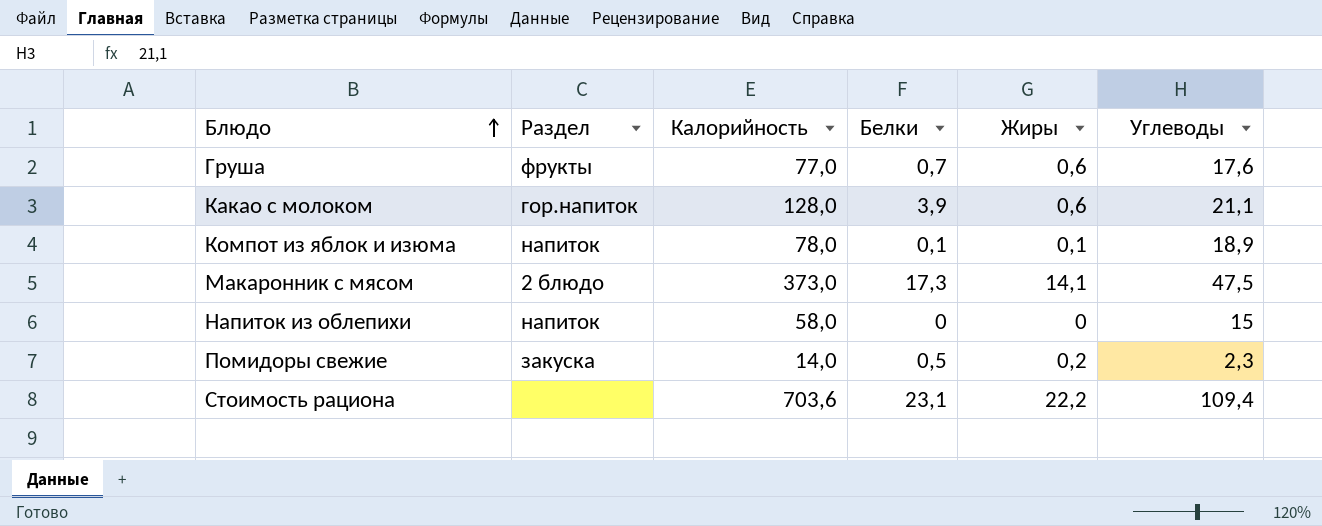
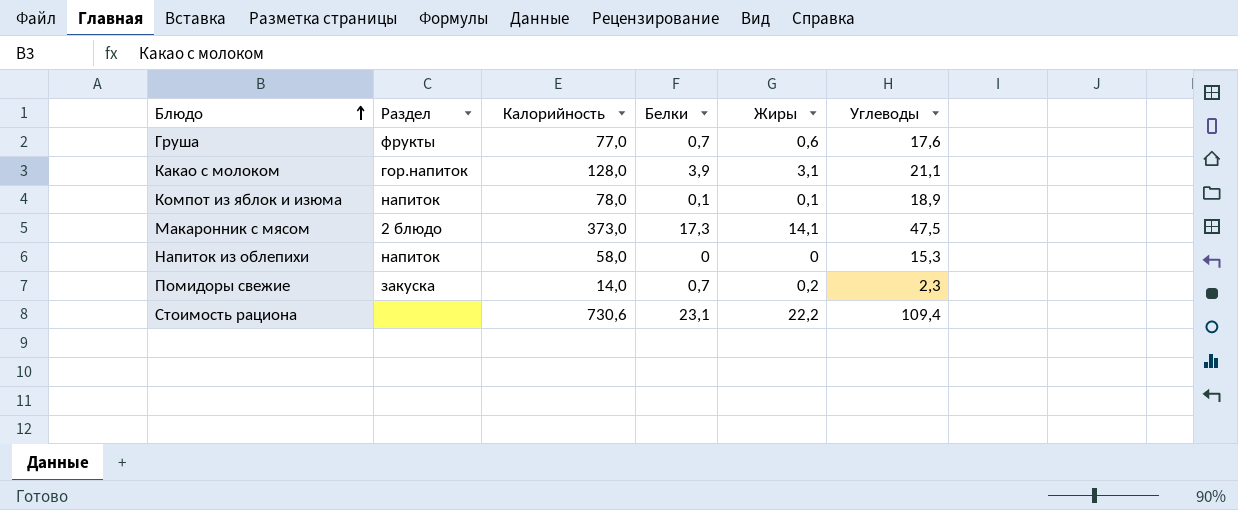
Какао с молоком | Жиры: 0,6 -> 3,1
Напиток из облепихи | Углеводы: 15 -> 15,3
Помидоры свежие | Белки: 0,5 -> 0,7
Стоимость рациона | Калорийность: 703,6 -> 730,6

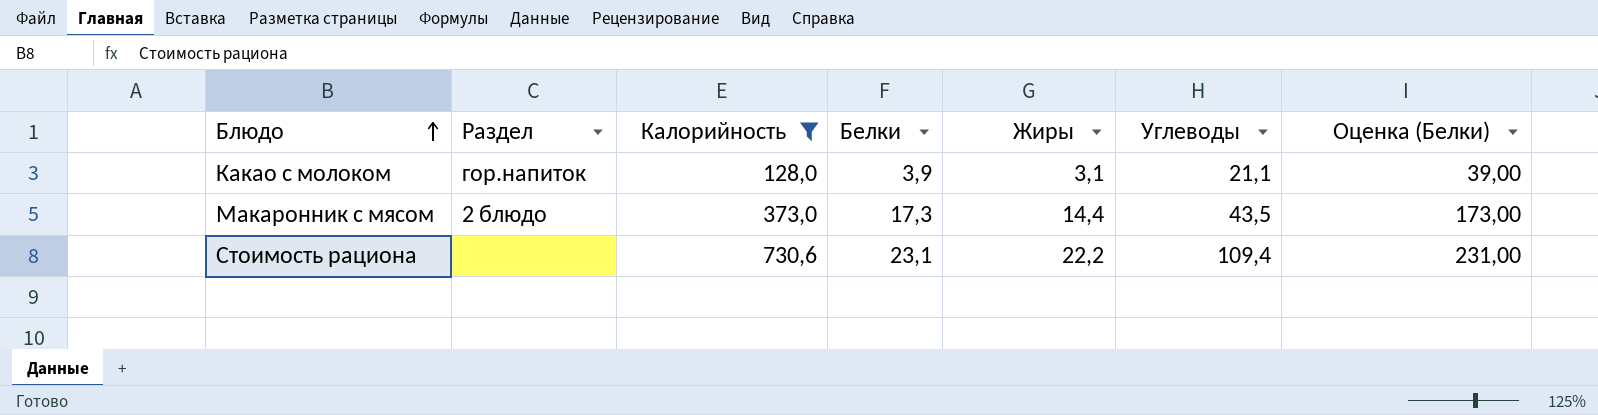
filter: none -> Калорийность >= 128,0
column Оценка (Белки) | formula: none -> [Белки] * 10
Макаронник с мясом | Жиры: 14,1 -> 14,4
Макаронник с мясом | Углеводы: 47,5 -> 43,5

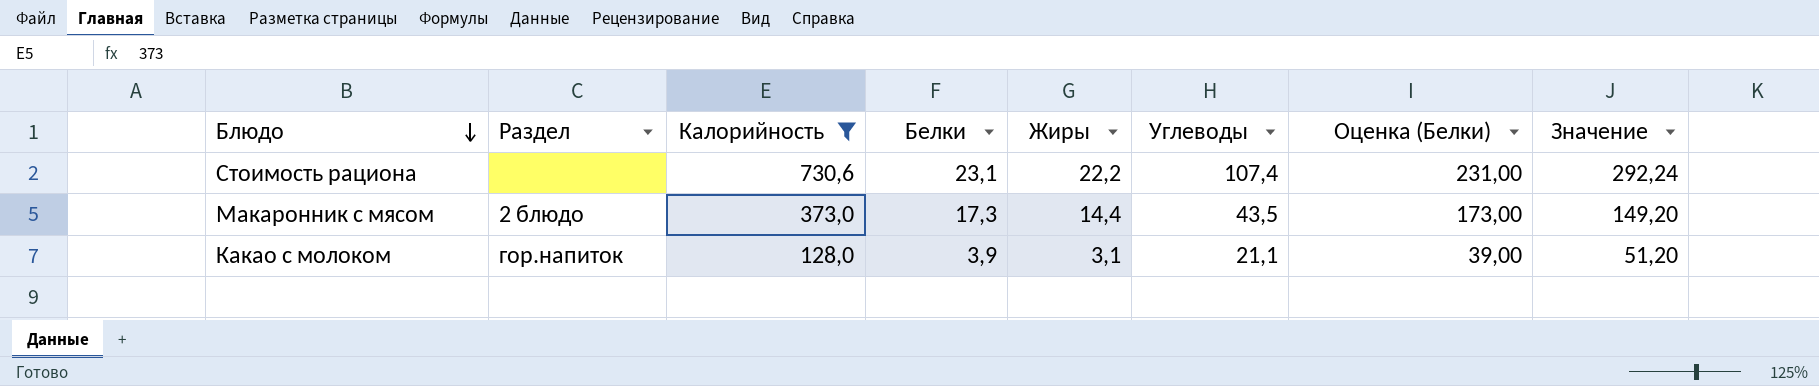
row order: Блюдо ascending -> Блюдо descending
column Значение | formula: none -> [Калорийность] * 0,4
Стоимость рациона | Углеводы: 109,4 -> 107,4

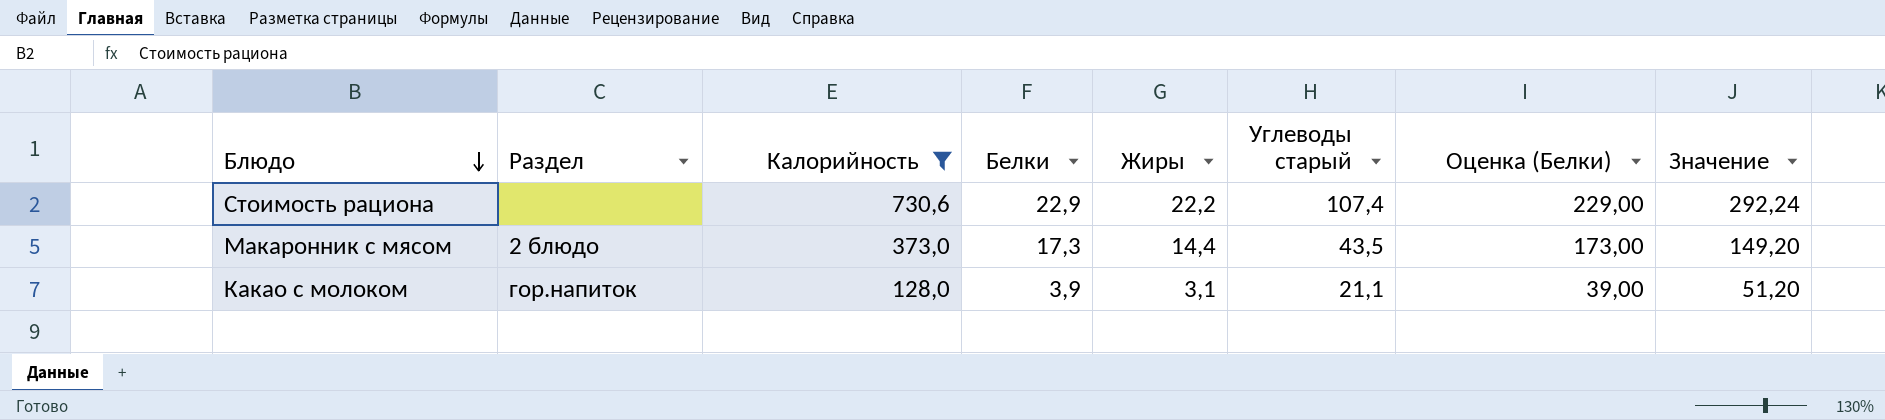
column name: Углеводы -> Углеводы старый
Стоимость рациона | Белки: 23,1 -> 22,9
Стоимость рациона | Оценка (Белки): 231,00 -> 229,00

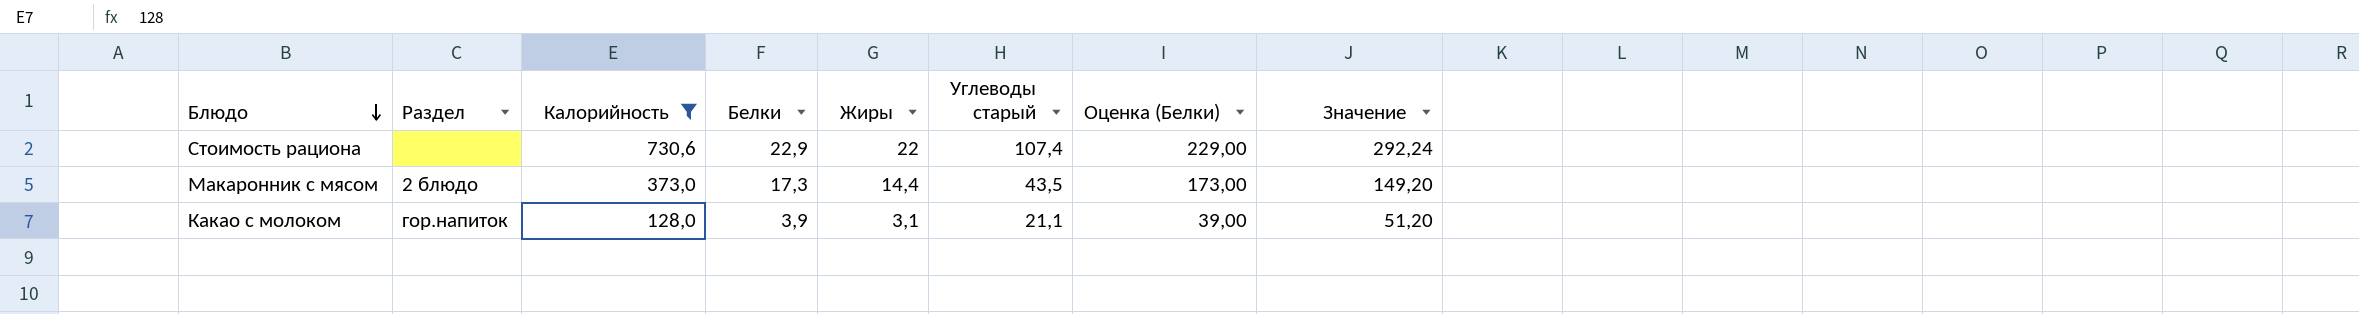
Стоимость рациона | Жиры: 22,2 -> 22

